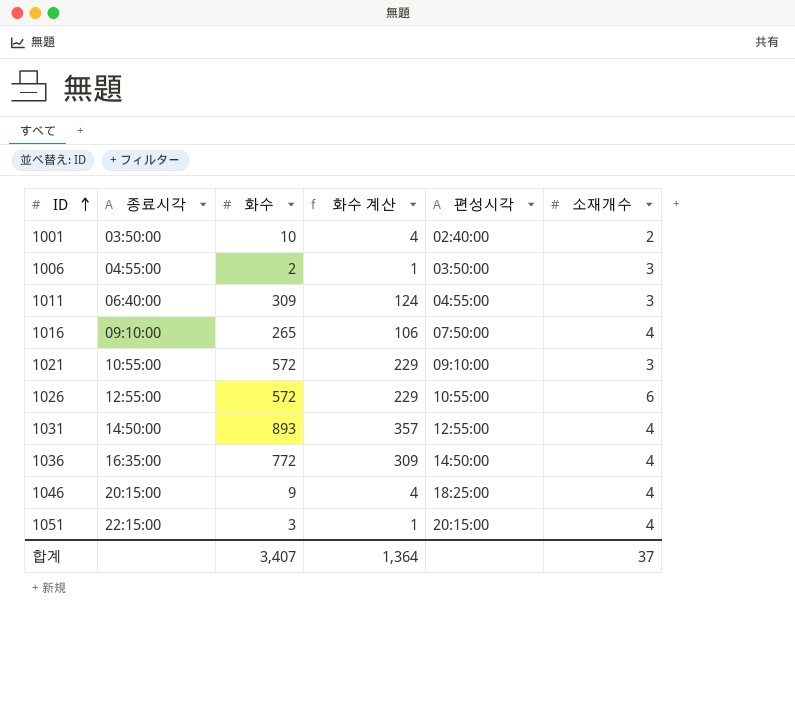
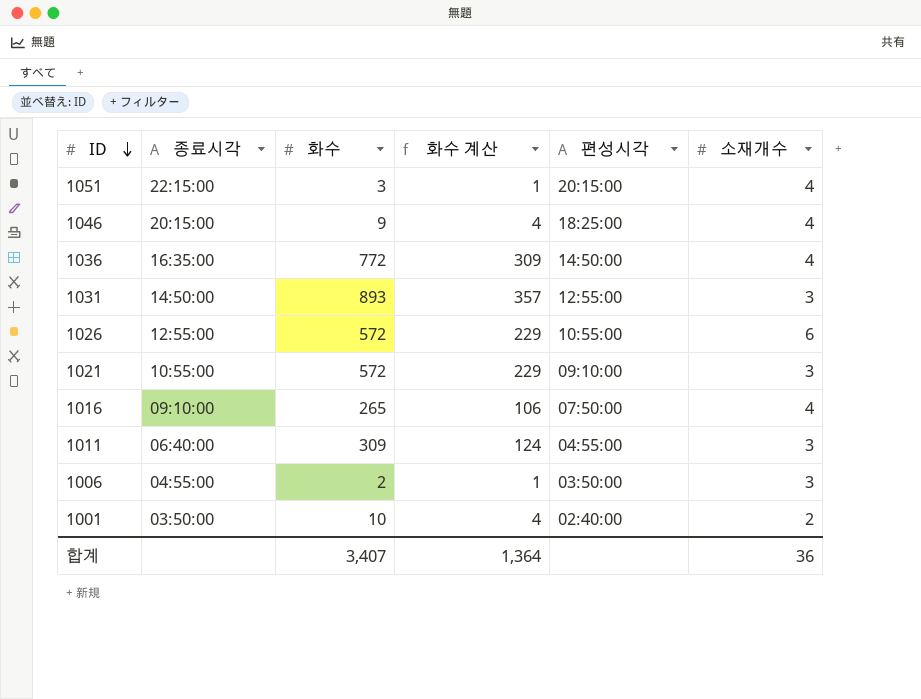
row order: ID ascending -> ID descending
1031 | 소재개수: 4 -> 3
합계 | 소재개수: 37 -> 36

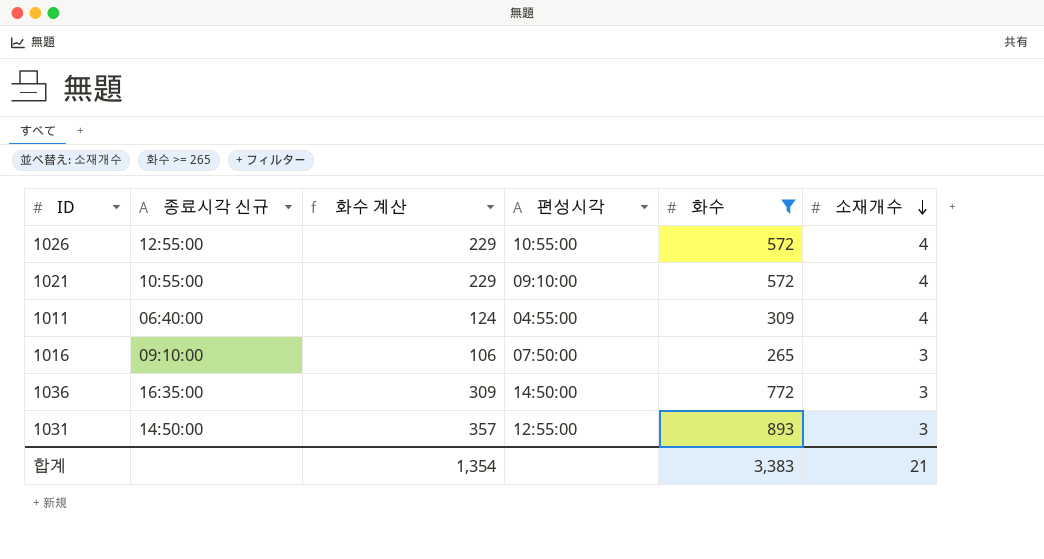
filter: none -> 화수 >= 265
row order: ID descending -> 소재개수 descending
column name: 종료시각 -> 종료시각 신규
column 화수 | position: 3 -> 5
1026 | 소재개수: 6 -> 4
1021 | 소재개수: 3 -> 4
1011 | 소재개수: 3 -> 4
1016 | 소재개수: 4 -> 3
1036 | 소재개수: 4 -> 3
합계 | 화수 계산: 1,364 -> 1,354
합계 | 화수: 3,407 -> 3,383
합계 | 소재개수: 36 -> 21

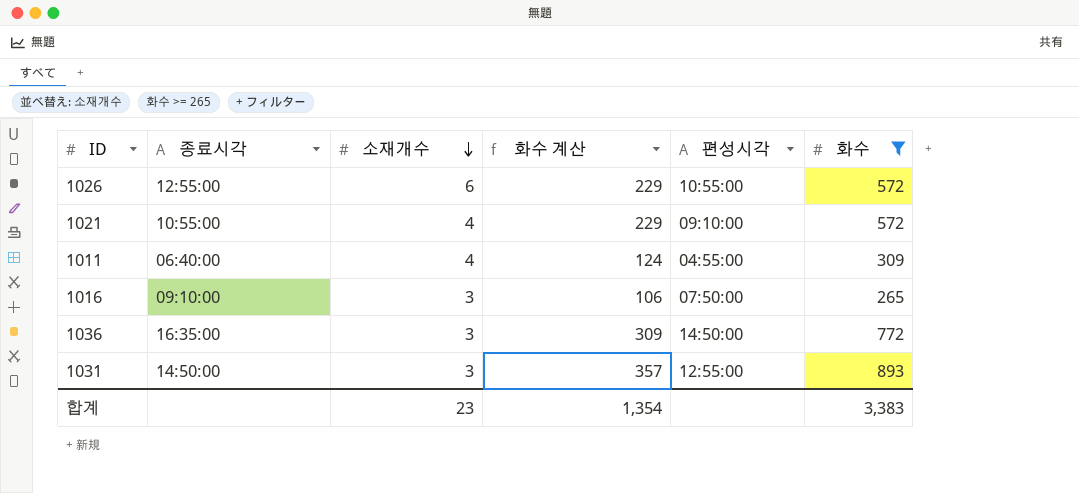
column name: 종료시각 신규 -> 종료시각
column 소재개수 | position: 6 -> 3
1026 | 소재개수: 4 -> 6
합계 | 소재개수: 21 -> 23

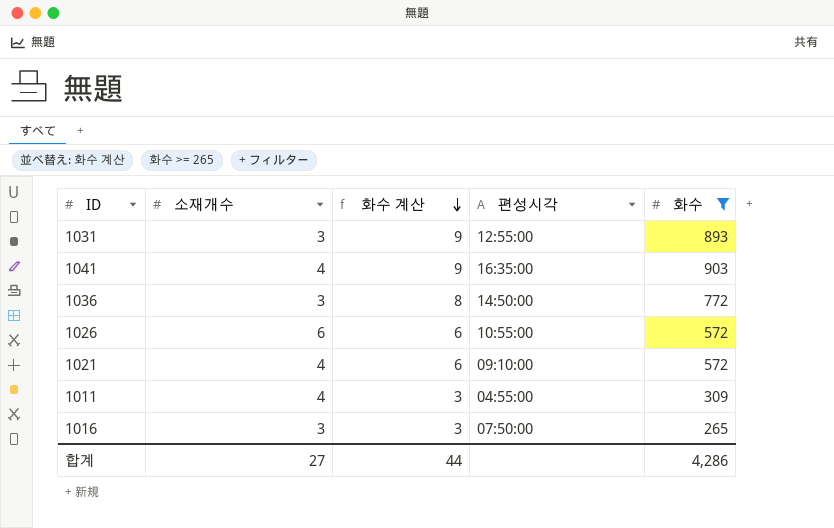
row order: 소재개수 descending -> 화수 계산 descending
column 종료시각 | position: 2 -> none
column 화수 계산 | formula: [화수] * 0.4 -> [화수] * 0.01
row 1041: none -> 4 | 9 | 16:35:00 | 903
합계 | 소재개수: 23 -> 27
합계 | 화수 계산: 1,354 -> 44
합계 | 화수: 3,383 -> 4,286

